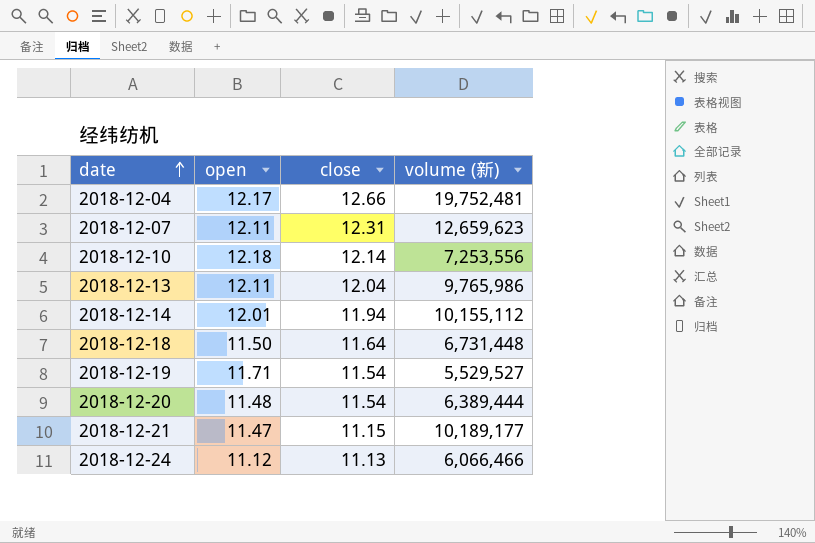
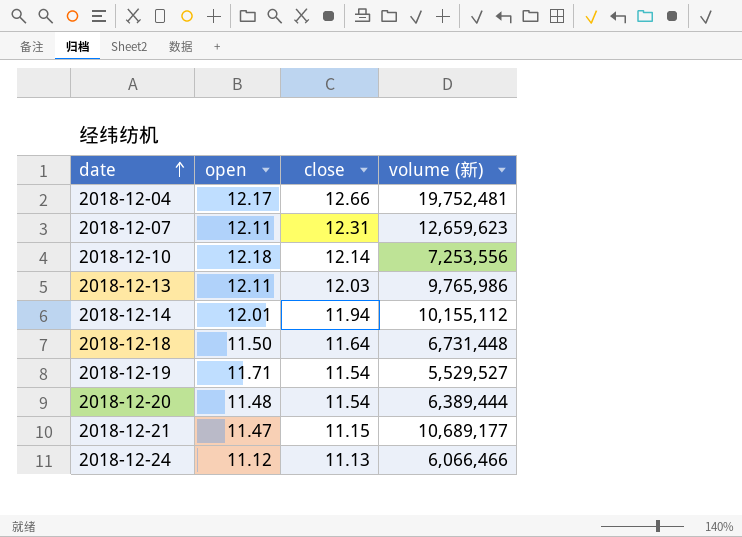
2018-12-13 | close: 12.04 -> 12.03
2018-12-21 | volume (新): 10,189,177 -> 10,689,177

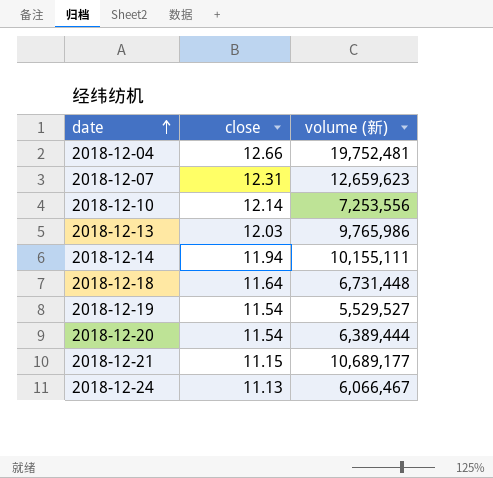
column open | position: 2 -> none
2018-12-14 | volume (新): 10,155,112 -> 10,155,111
2018-12-24 | volume (新): 6,066,466 -> 6,066,467

